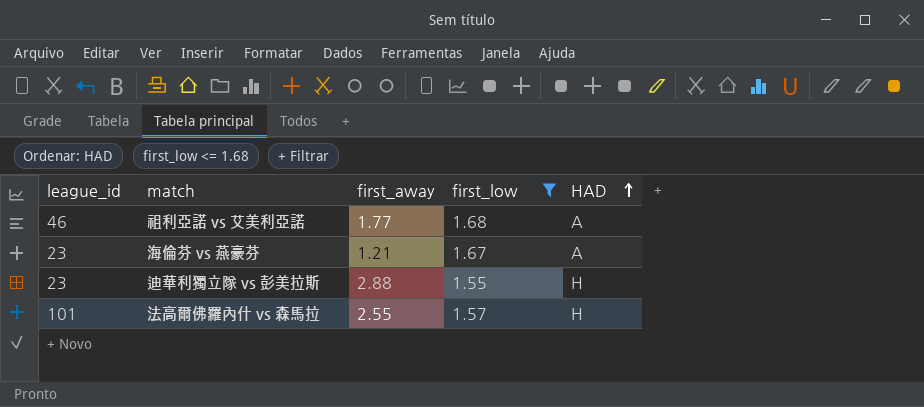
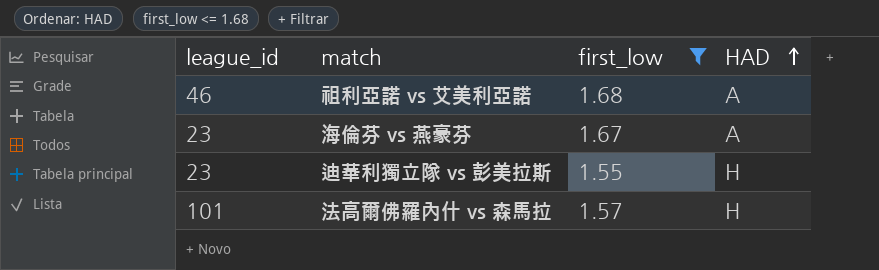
column first_away | position: 3 -> none

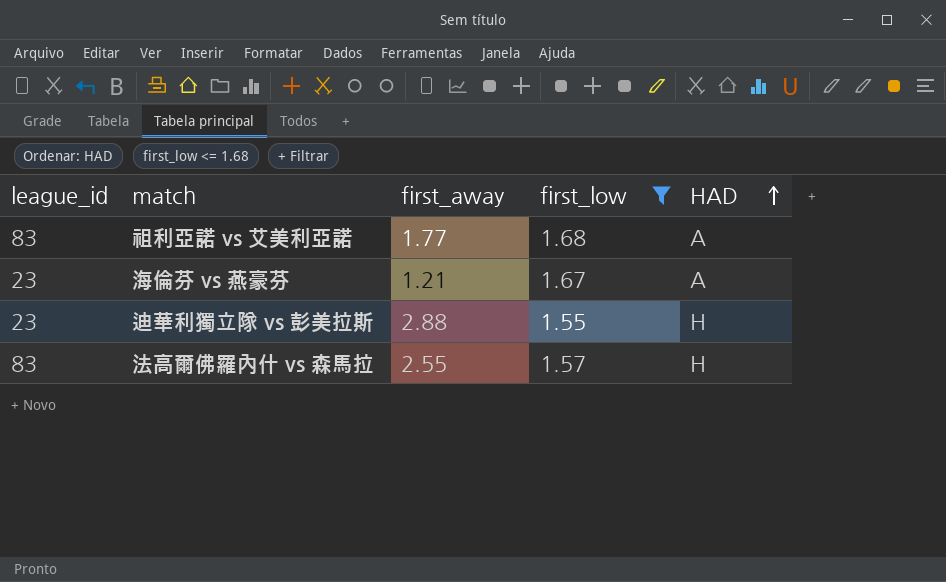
column first_away | position: none -> 3
祖利亞諾 vs 艾美利亞諾 | league_id: 46 -> 83
法高爾佛羅內什 vs 森馬拉 | league_id: 101 -> 83

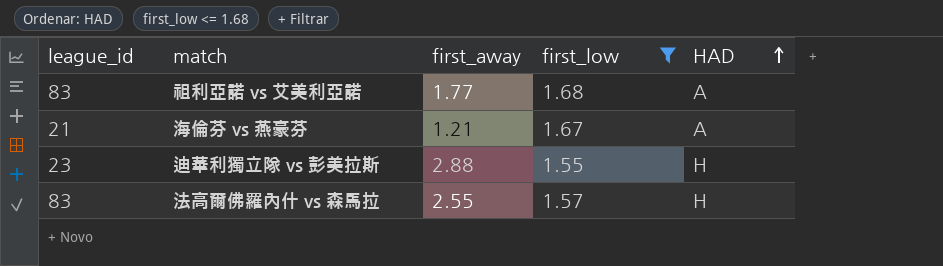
海倫芬 vs 燕豪芬 | league_id: 23 -> 21

